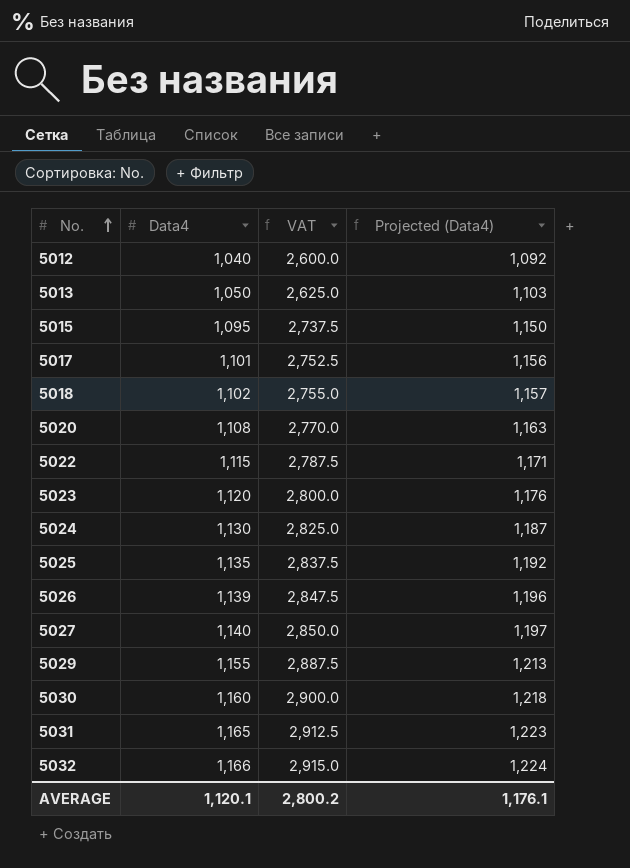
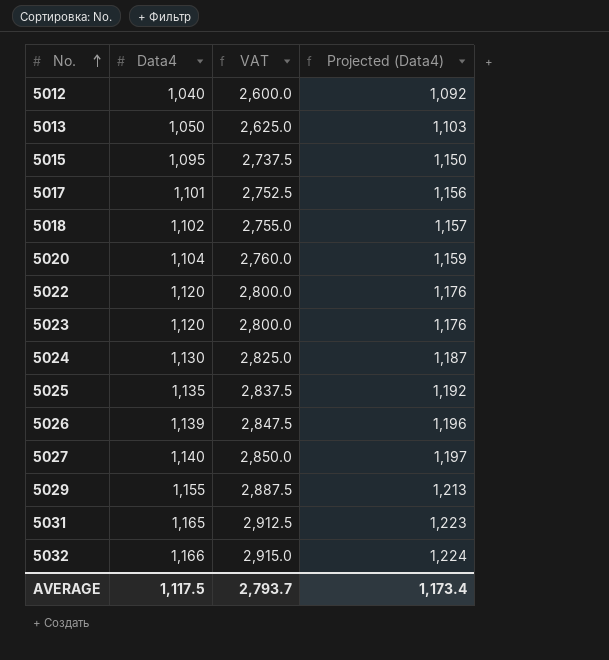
row 5030: 1,160 | 2,900.0 | 1,218 -> none
5020 | Data4: 1,108 -> 1,104
5020 | VAT: 2,770.0 -> 2,760.0
5020 | Projected (Data4): 1,163 -> 1,159
5022 | Data4: 1,115 -> 1,120
5022 | VAT: 2,787.5 -> 2,800.0
5022 | Projected (Data4): 1,171 -> 1,176
AVERAGE | Data4: 1,120.1 -> 1,117.5
AVERAGE | VAT: 2,800.2 -> 2,793.7
AVERAGE | Projected (Data4): 1,176.1 -> 1,173.4

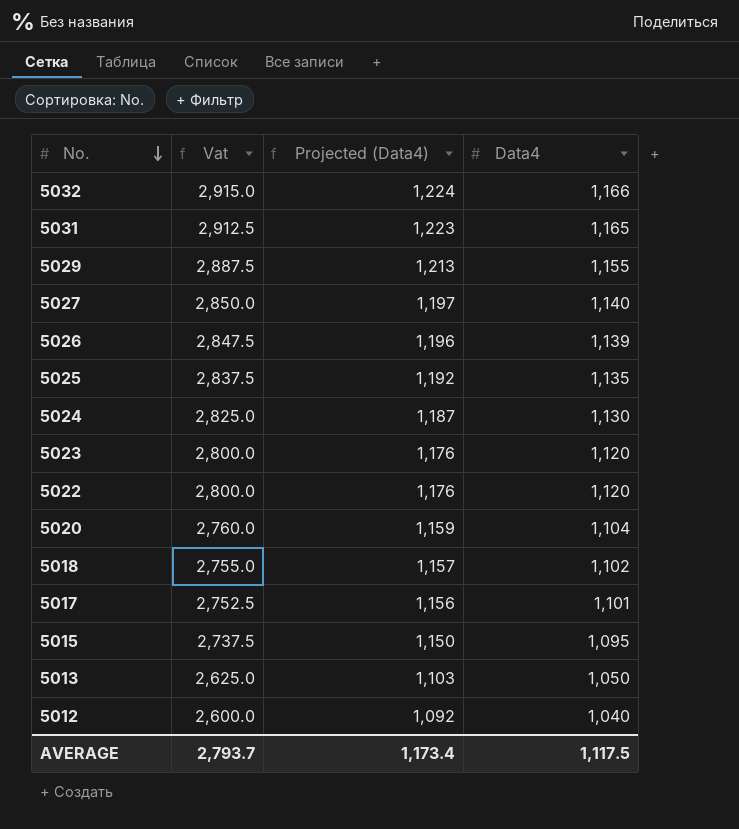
row order: No. ascending -> No. descending
column name: VAT -> Vat
column Data4 | position: 2 -> 4

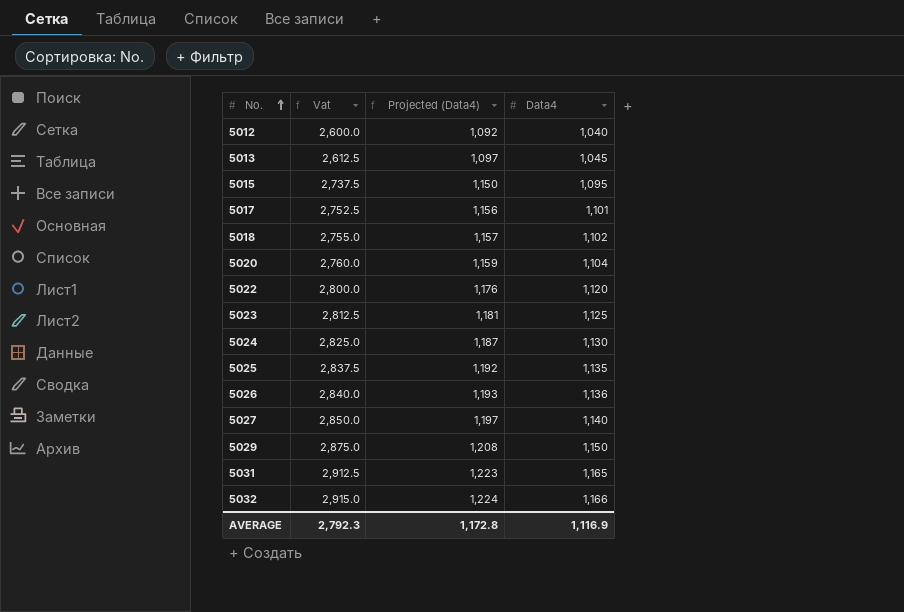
row order: No. descending -> No. ascending
5013 | Vat: 2,625.0 -> 2,612.5
5013 | Projected (Data4): 1,103 -> 1,097
5013 | Data4: 1,050 -> 1,045
5023 | Vat: 2,800.0 -> 2,812.5
5023 | Projected (Data4): 1,176 -> 1,181
5023 | Data4: 1,120 -> 1,125
5026 | Vat: 2,847.5 -> 2,840.0
5026 | Projected (Data4): 1,196 -> 1,193
5026 | Data4: 1,139 -> 1,136
5029 | Vat: 2,887.5 -> 2,875.0
5029 | Projected (Data4): 1,213 -> 1,208
5029 | Data4: 1,155 -> 1,150
AVERAGE | Vat: 2,793.7 -> 2,792.3
AVERAGE | Projected (Data4): 1,173.4 -> 1,172.8
AVERAGE | Data4: 1,117.5 -> 1,116.9

